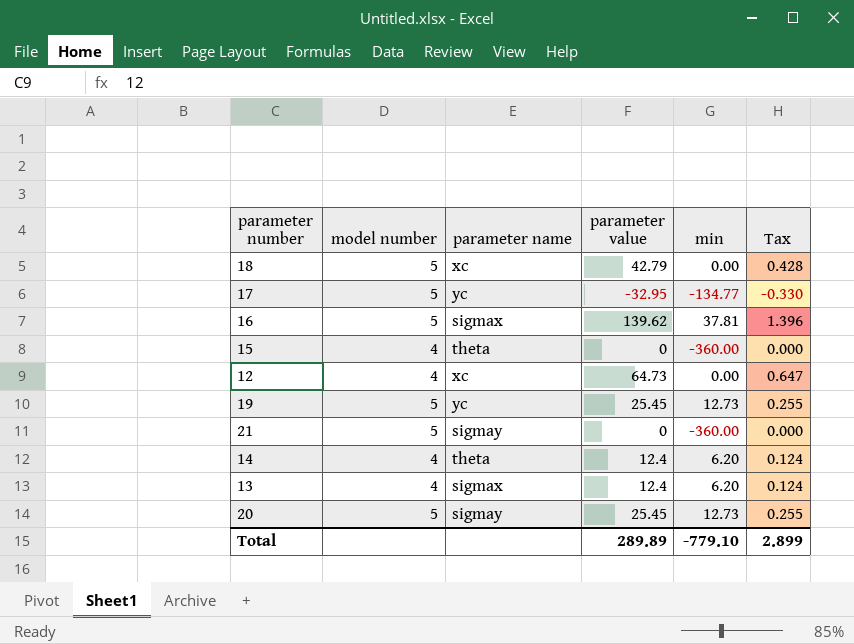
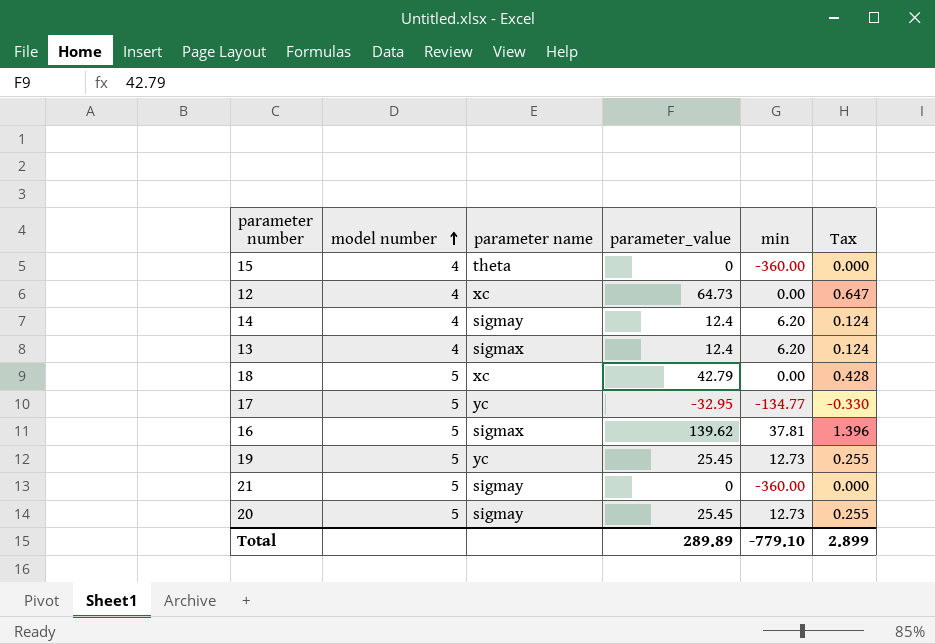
row order: none -> model number ascending
column name: parameter value -> parameter_value
14 | parameter name: theta -> sigmay

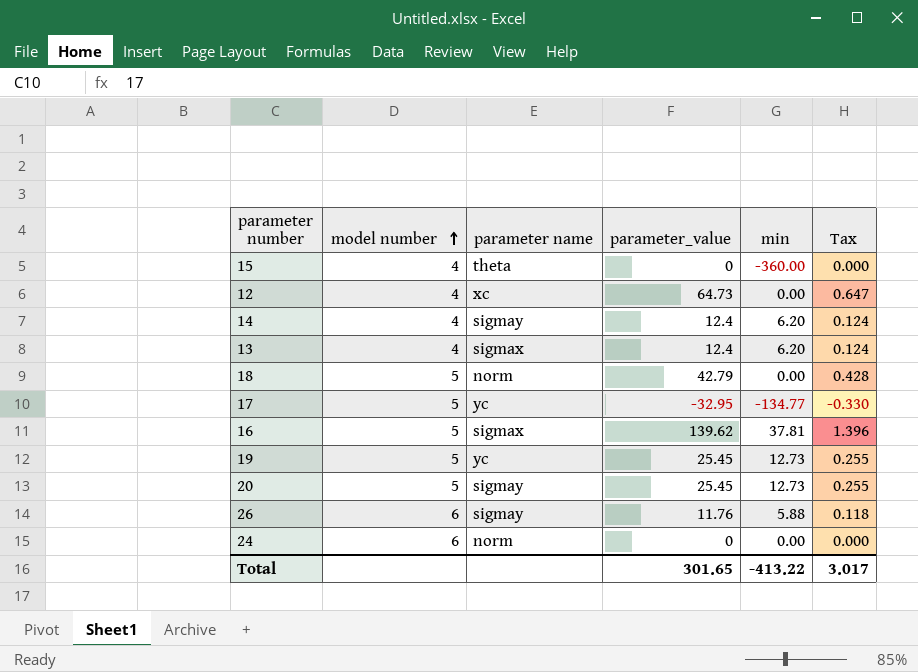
row 21: 5 | sigmay | 0 | -360.00 | 0.000 -> none
18 | parameter name: xc -> norm
row 26: none -> 6 | sigmay | 11.76 | 5.88 | 0.118
row 24: none -> 6 | norm | 0 | 0.00 | 0.000
Total | parameter_value: 289.89 -> 301.65
Total | min: -779.10 -> -413.22
Total | Tax: 2.899 -> 3.017

